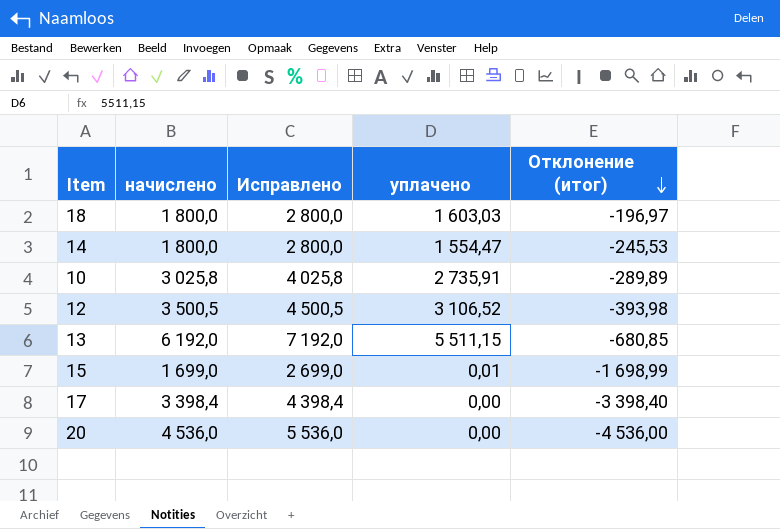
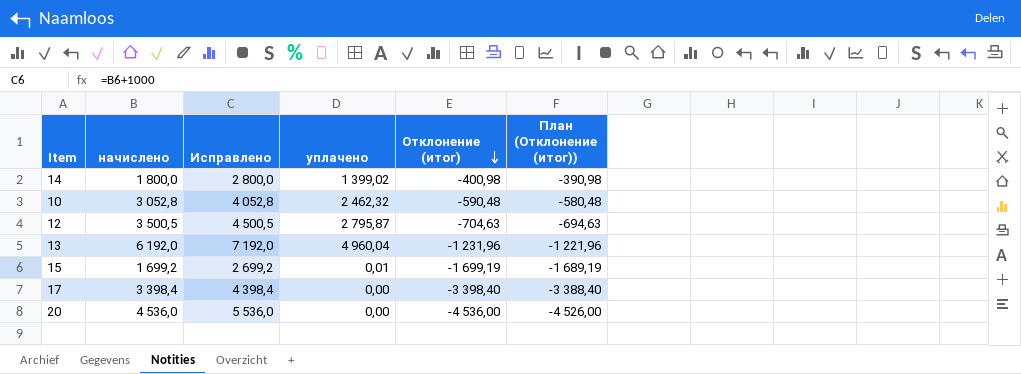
column План (Отклонение (итог)) | formula: none -> [Отклонение (итог)] + 10
row 18: 1 800,0 | 2 800,0 | 1 603,03 | -196,97 -> none
14 | уплачено: 1 554,47 -> 1 399,02
14 | Отклонение (итог): -245,53 -> -400,98
10 | начислено: 3 025,8 -> 3 052,8
10 | Исправлено: 4 025,8 -> 4 052,8
10 | уплачено: 2 735,91 -> 2 462,32
10 | Отклонение (итог): -289,89 -> -590,48
12 | уплачено: 3 106,52 -> 2 795,87
12 | Отклонение (итог): -393,98 -> -704,63
13 | уплачено: 5 511,15 -> 4 960,04
13 | Отклонение (итог): -680,85 -> -1 231,96
15 | начислено: 1 699,0 -> 1 699,2
15 | Исправлено: 2 699,0 -> 2 699,2
15 | Отклонение (итог): -1 698,99 -> -1 699,19

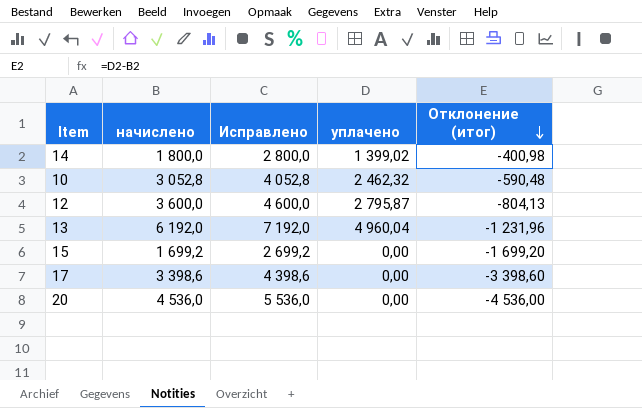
column План (Отклонение (итог)) | formula: [Отклонение (итог)] + 10 -> none
12 | начислено: 3 500,5 -> 3 600,0
12 | Исправлено: 4 500,5 -> 4 600,0
12 | Отклонение (итог): -704,63 -> -804,13
15 | уплачено: 0,01 -> 0,00
15 | Отклонение (итог): -1 699,19 -> -1 699,20
17 | начислено: 3 398,4 -> 3 398,6
17 | Исправлено: 4 398,4 -> 4 398,6
17 | Отклонение (итог): -3 398,40 -> -3 398,60

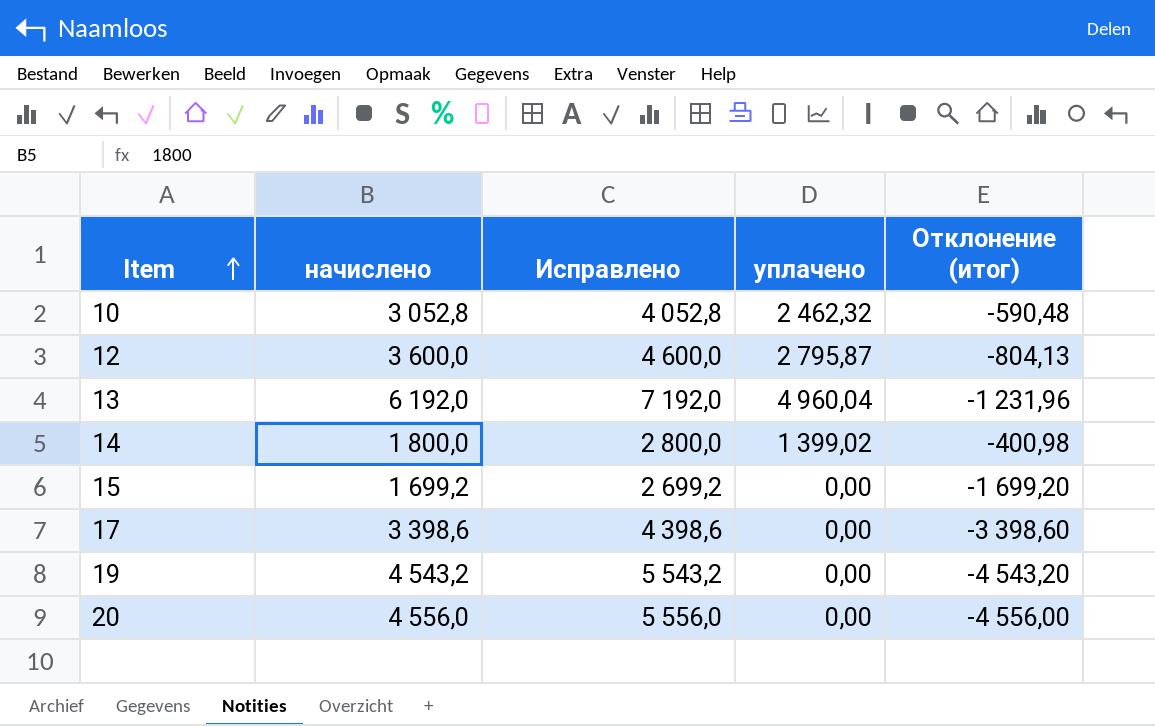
row order: Отклонение (итог) descending -> Item ascending
row 19: none -> 4 543,2 | 5 543,2 | 0,00 | -4 543,20
20 | начислено: 4 536,0 -> 4 556,0
20 | Исправлено: 5 536,0 -> 5 556,0
20 | Отклонение (итог): -4 536,00 -> -4 556,00

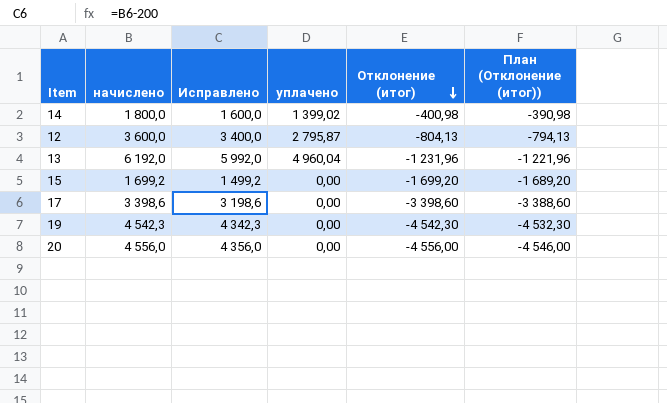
row order: Item ascending -> Отклонение (итог) descending
column Исправлено | formula: [начислено] + 1000 -> [начислено] - 200
column План (Отклонение (итог)) | formula: none -> [Отклонение (итог)] + 10
row 10: 3 052,8 | 4 052,8 | 2 462,32 | -590,48 -> none
19 | начислено: 4 543,2 -> 4 542,3
19 | Отклонение (итог): -4 543,20 -> -4 542,30

